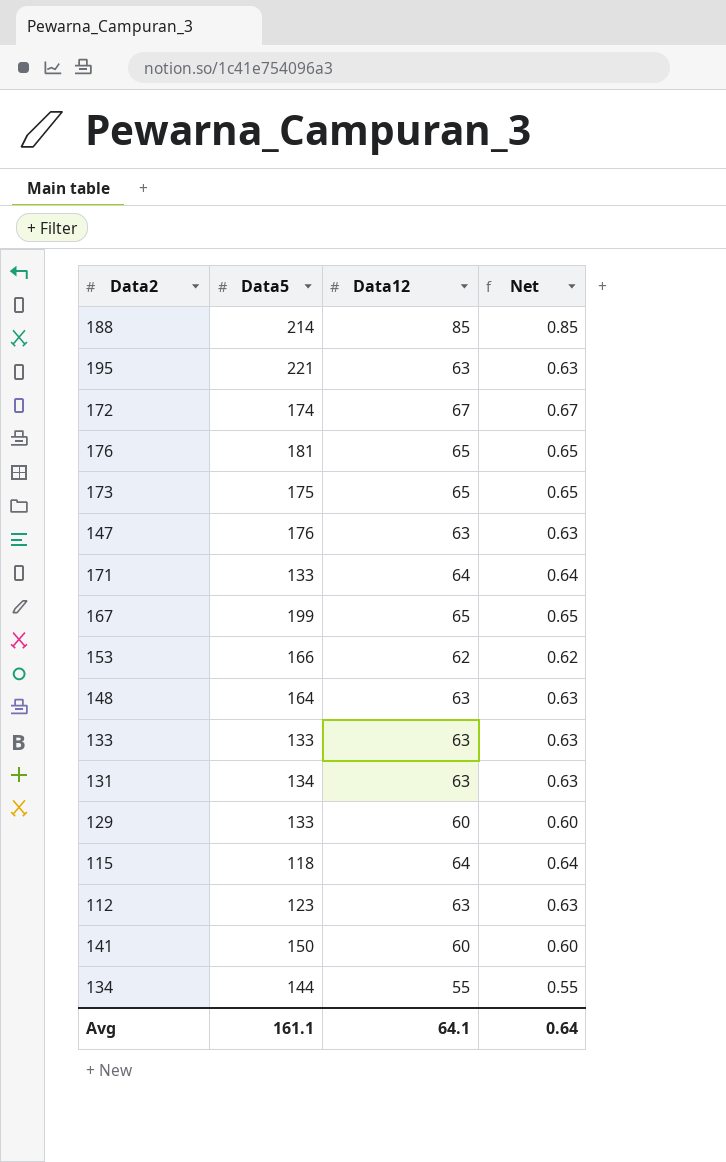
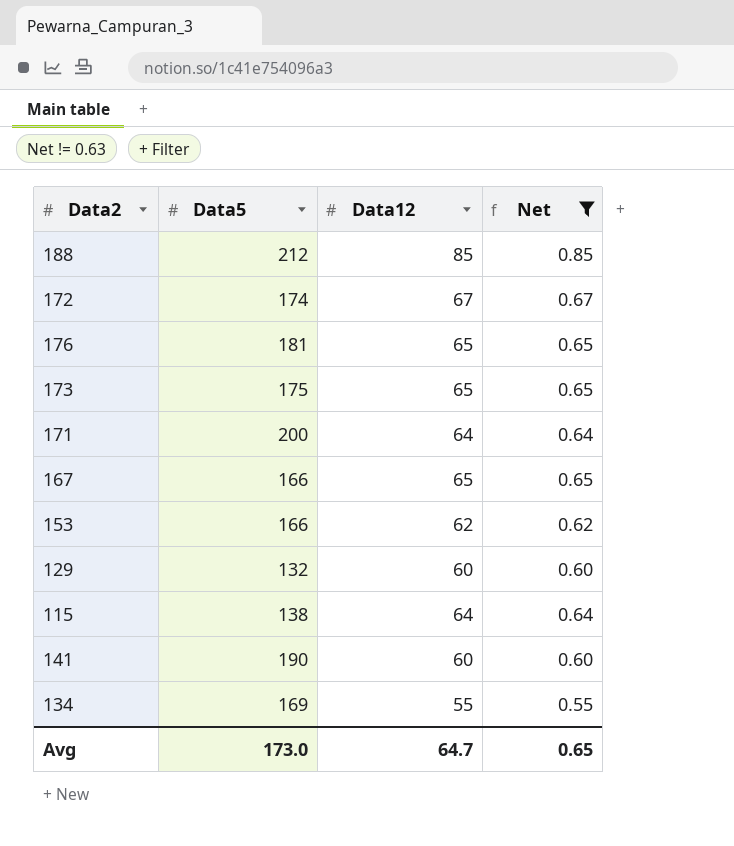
filter: none -> Net != 0.63
188 | Data5: 214 -> 212
171 | Data5: 133 -> 200
167 | Data5: 199 -> 166
129 | Data5: 133 -> 132
115 | Data5: 118 -> 138
141 | Data5: 150 -> 190
134 | Data5: 144 -> 169
Avg | Data5: 161.1 -> 173.0
Avg | Data12: 64.1 -> 64.7
Avg | Net: 0.64 -> 0.65

